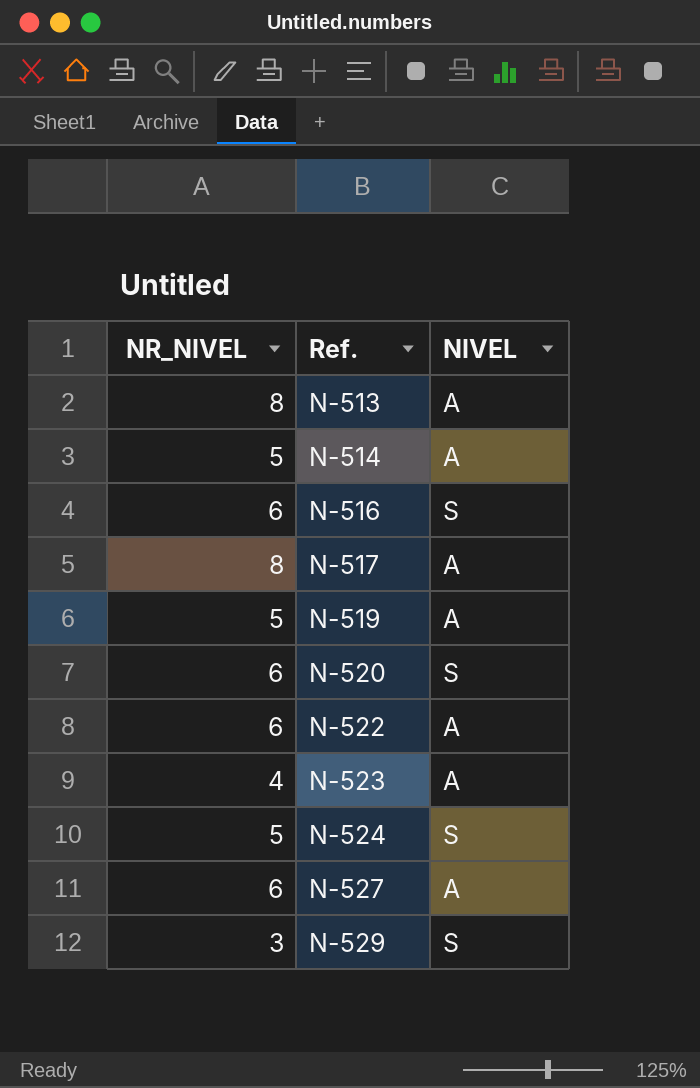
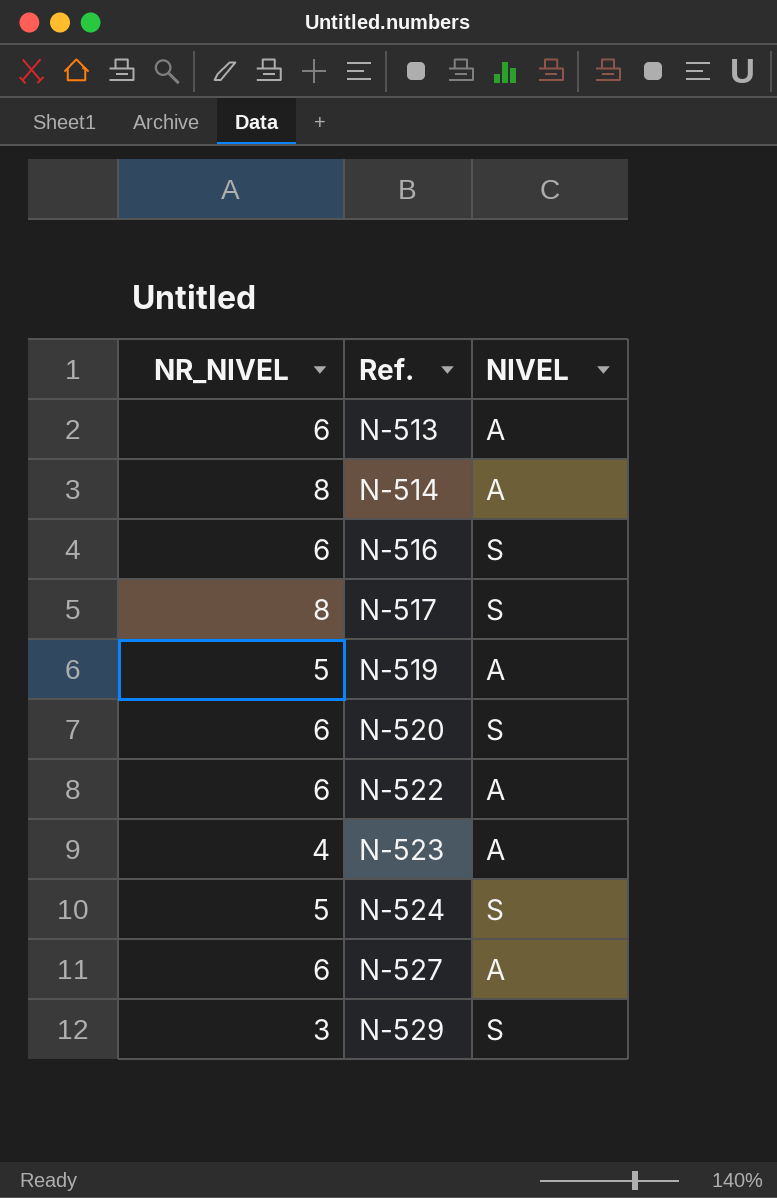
N-513 | NR_NIVEL: 8 -> 6
N-514 | NR_NIVEL: 5 -> 8
N-517 | NIVEL: A -> S

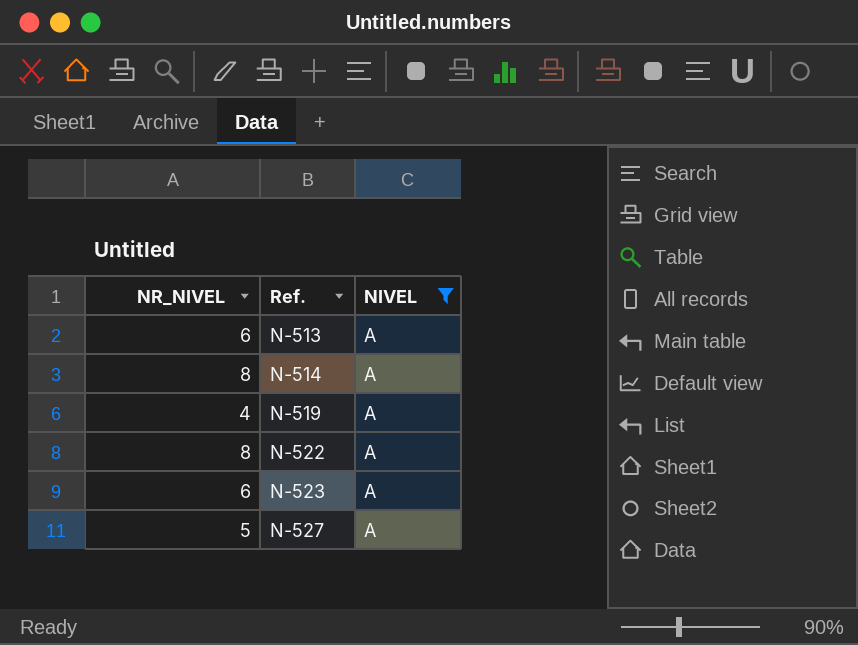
filter: none -> NIVEL = A
N-519 | NR_NIVEL: 5 -> 4
N-522 | NR_NIVEL: 6 -> 8
N-523 | NR_NIVEL: 4 -> 6
N-527 | NR_NIVEL: 6 -> 5

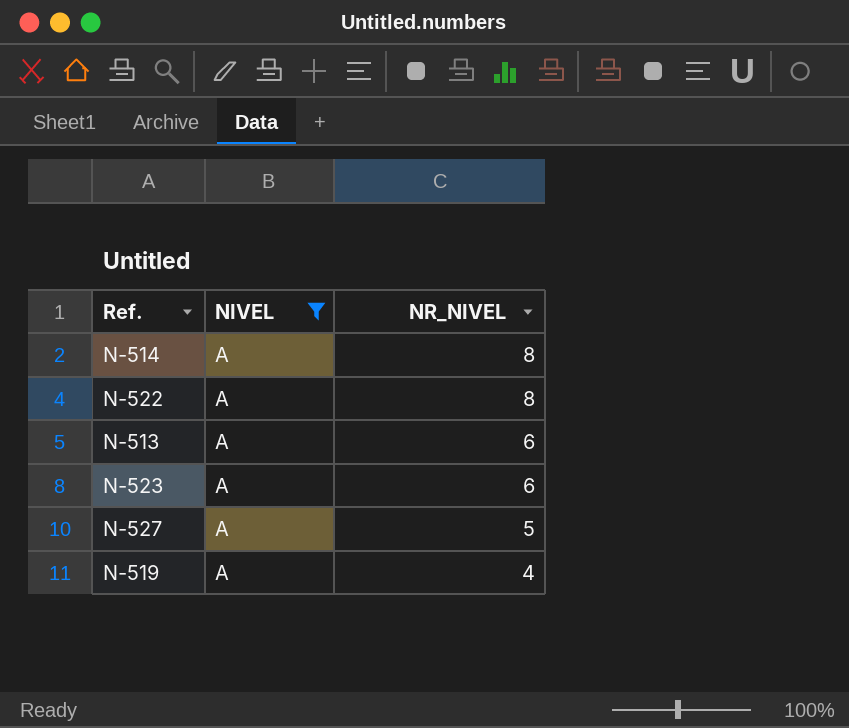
row order: Ref. ascending -> NR_NIVEL descending
column NR_NIVEL | position: 1 -> 3

